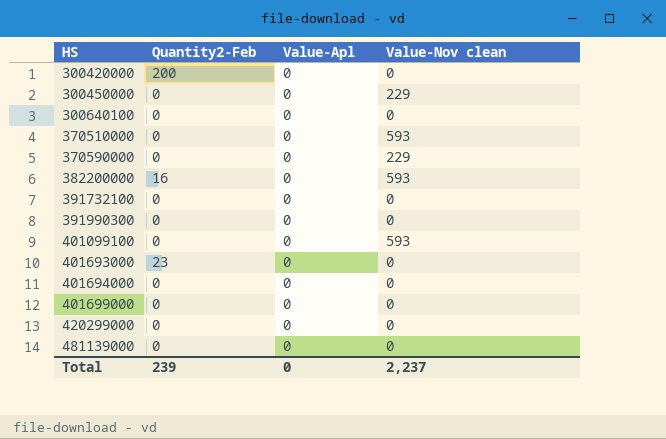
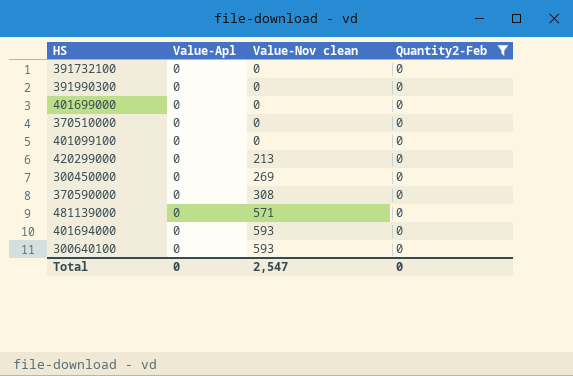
filter: none -> Quantity2-Feb = 0
row order: HS ascending -> Value-Nov clean ascending
column Quantity2-Feb | position: 2 -> 4
370510000 | Value-Nov clean: 593 -> 0
401099100 | Value-Nov clean: 593 -> 0
420299000 | Value-Nov clean: 0 -> 213
300450000 | Value-Nov clean: 229 -> 269
370590000 | Value-Nov clean: 229 -> 308
481139000 | Value-Nov clean: 0 -> 571
401694000 | Value-Nov clean: 0 -> 593
300640100 | Value-Nov clean: 0 -> 593
Total | Value-Nov clean: 2,237 -> 2,547
Total | Quantity2-Feb: 239 -> 0

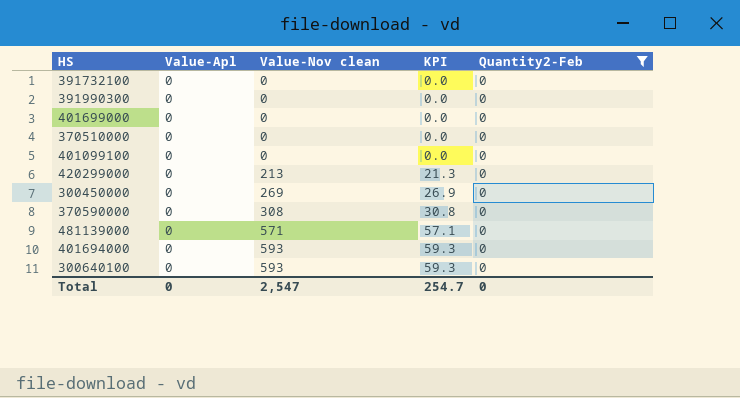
column KPI | formula: none -> [Value-Nov clean] * 0.1

